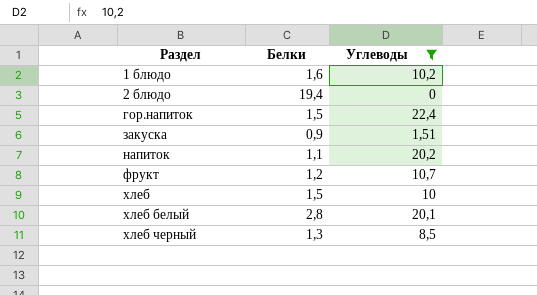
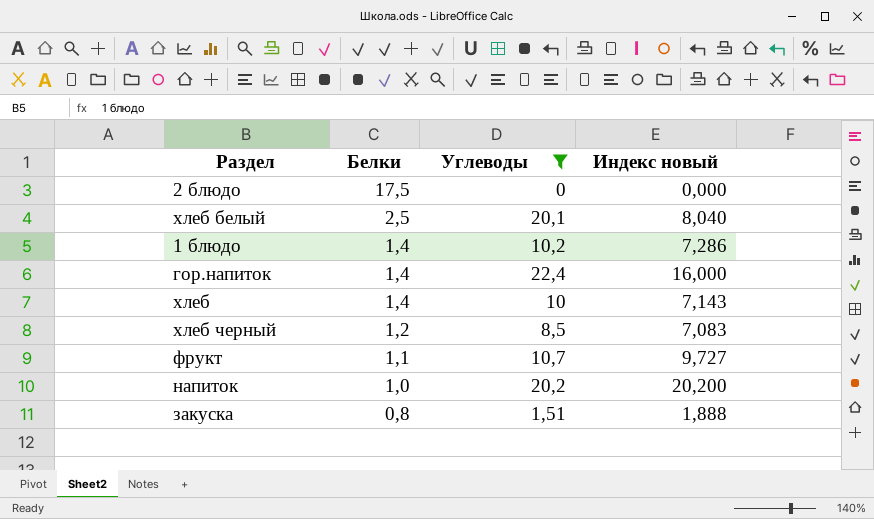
row order: Раздел ascending -> Белки descending
column Индекс новый | formula: none -> [Углеводы] / [Белки]
2 блюдо | Белки: 19,4 -> 17,5
хлеб белый | Белки: 2,8 -> 2,5
1 блюдо | Белки: 1,6 -> 1,4
гор.напиток | Белки: 1,5 -> 1,4
хлеб | Белки: 1,5 -> 1,4
хлеб черный | Белки: 1,3 -> 1,2
фрукт | Белки: 1,2 -> 1,1
напиток | Белки: 1,1 -> 1,0
закуска | Белки: 0,9 -> 0,8

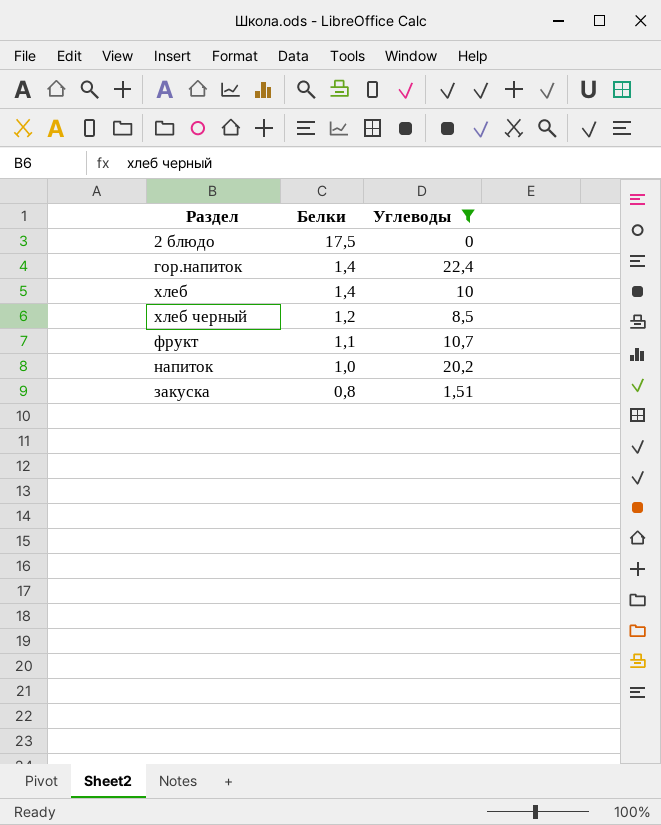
column Индекс новый | formula: [Углеводы] / [Белки] -> none
row хлеб белый: 2,5 | 20,1 | 8,040 -> none
row 1 блюдо: 1,4 | 10,2 | 7,286 -> none

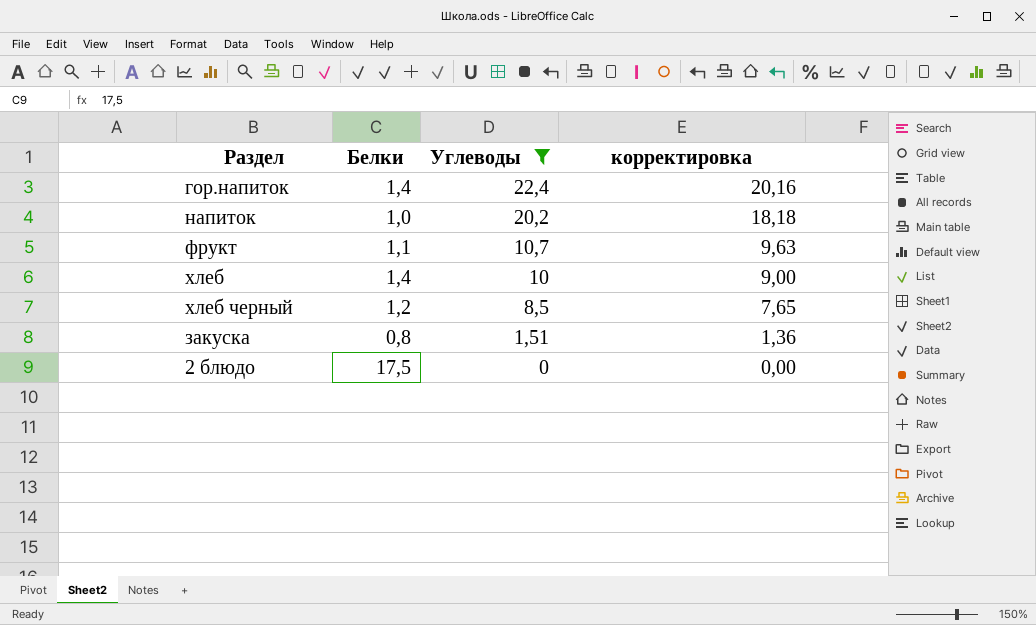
row order: Белки descending -> Углеводы descending
column корректировка | formula: none -> [Углеводы] * 0,9

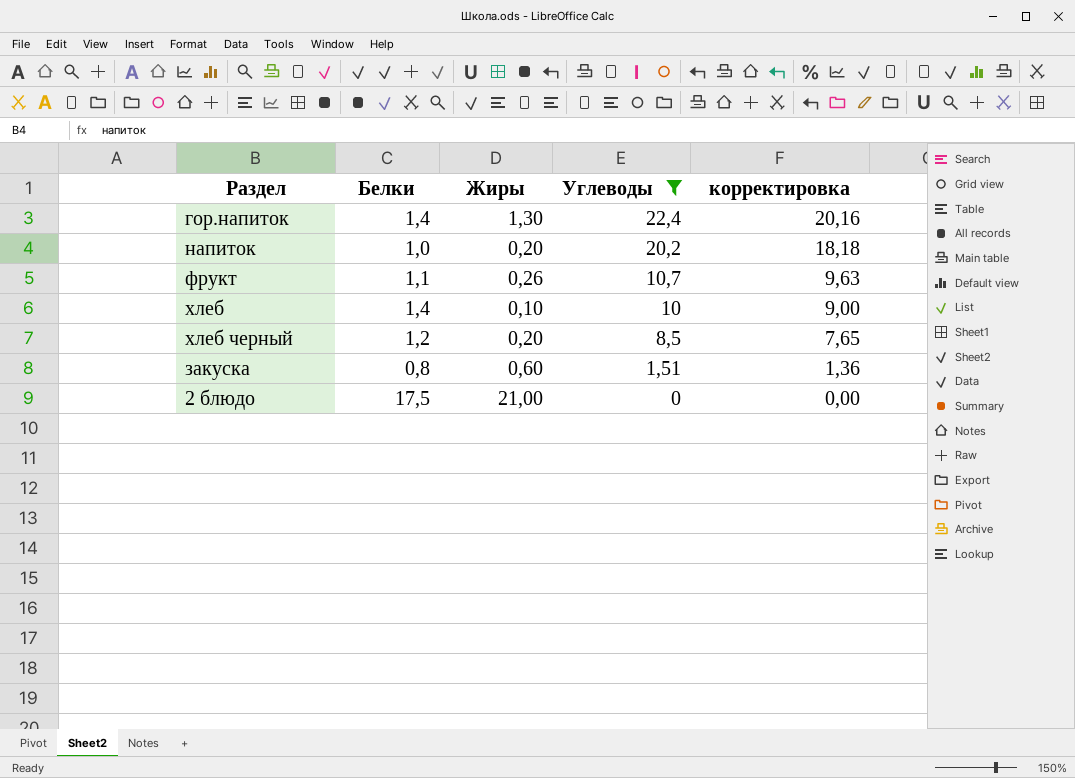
column Жиры | position: none -> 3

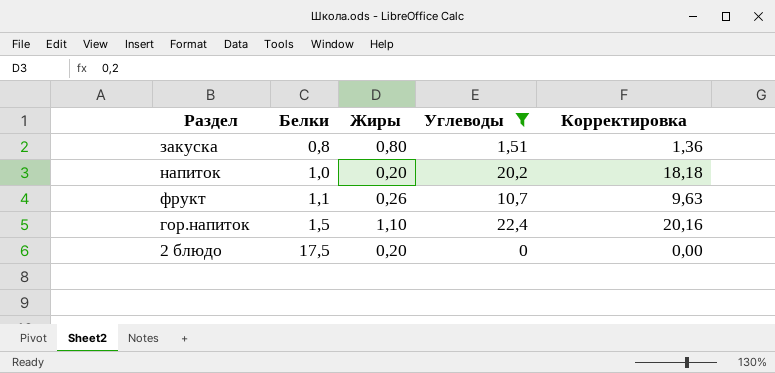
row order: Углеводы descending -> Белки ascending
column name: корректировка -> Корректировка
row хлеб: 1,4 | 0,10 | 10 | 9,00 -> none
row хлеб черный: 1,2 | 0,20 | 8,5 | 7,65 -> none
закуска | Жиры: 0,60 -> 0,80
гор.напиток | Белки: 1,4 -> 1,5
гор.напиток | Жиры: 1,30 -> 1,10
2 блюдо | Жиры: 21,00 -> 0,20

